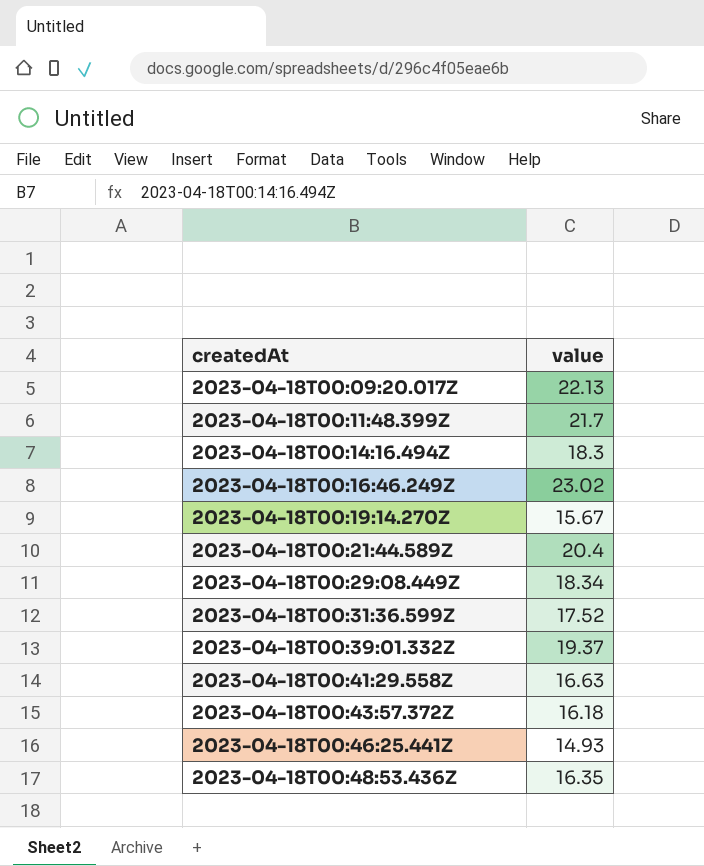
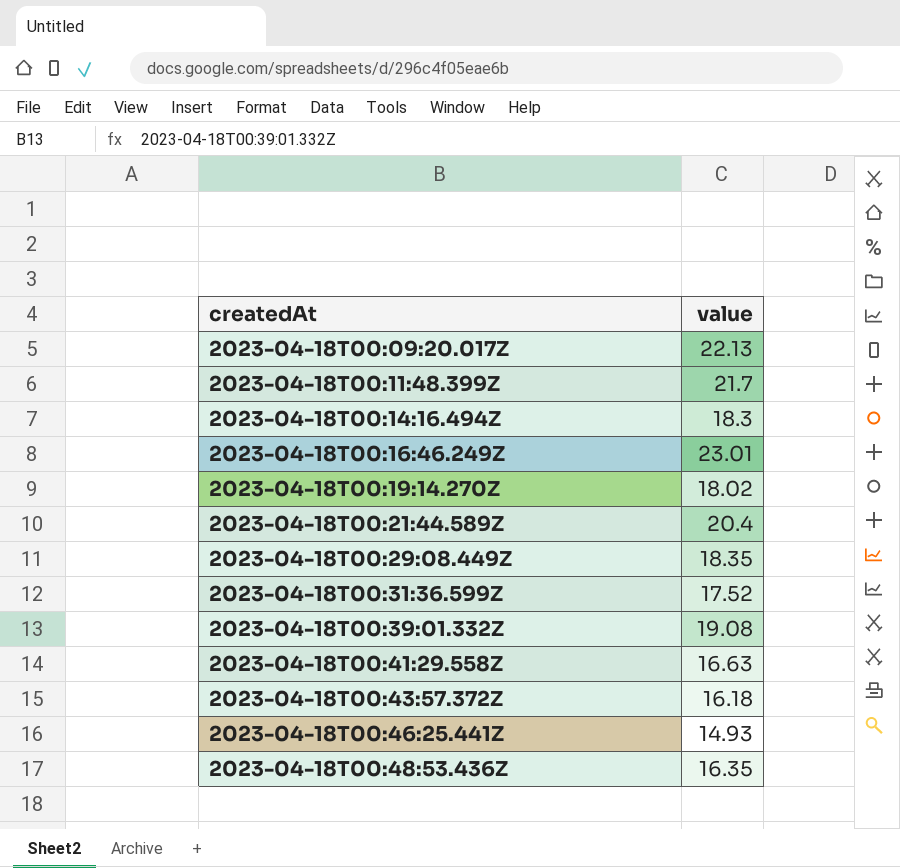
2023-04-18T00:16:46.249Z | value: 23.02 -> 23.01
2023-04-18T00:19:14.270Z | value: 15.67 -> 18.02
2023-04-18T00:29:08.449Z | value: 18.34 -> 18.35
2023-04-18T00:39:01.332Z | value: 19.37 -> 19.08

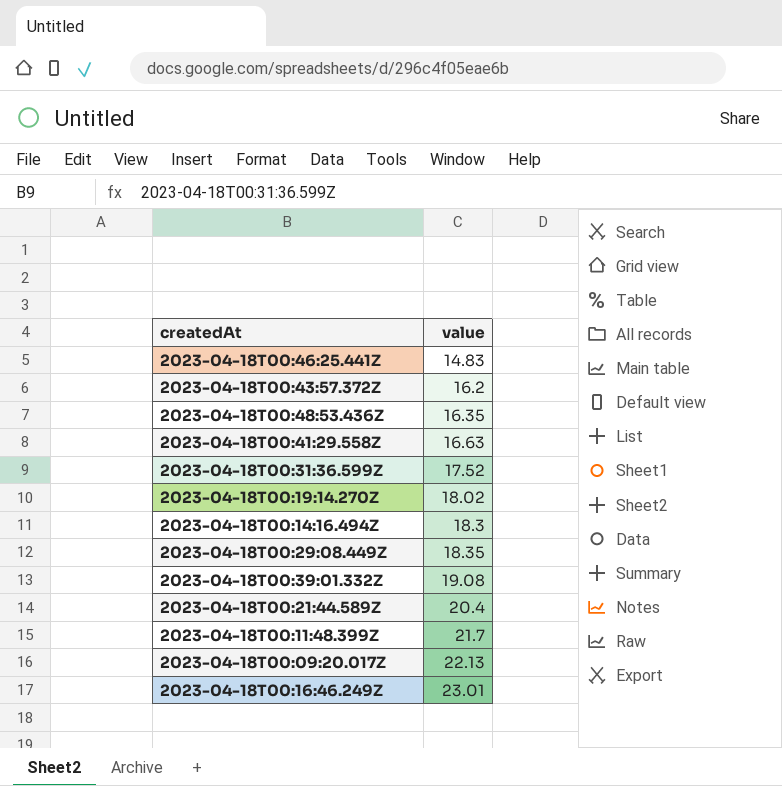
row order: createdAt ascending -> value ascending
2023-04-18T00:46:25.441Z | value: 14.93 -> 14.83
2023-04-18T00:43:57.372Z | value: 16.18 -> 16.2

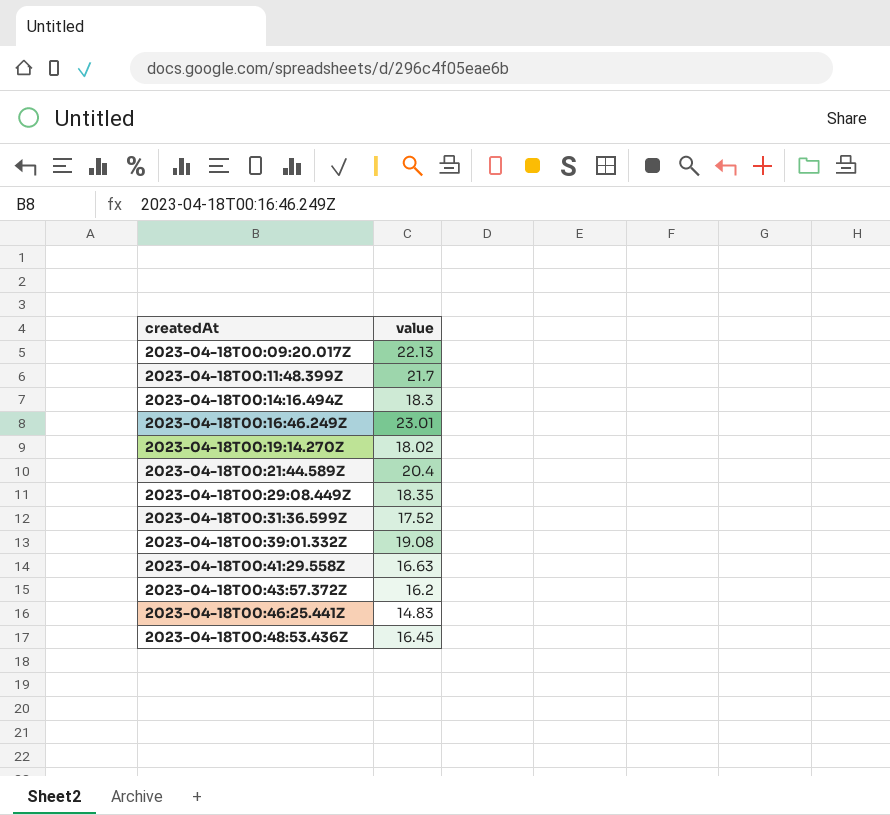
row order: value ascending -> createdAt ascending
2023-04-18T00:48:53.436Z | value: 16.35 -> 16.45

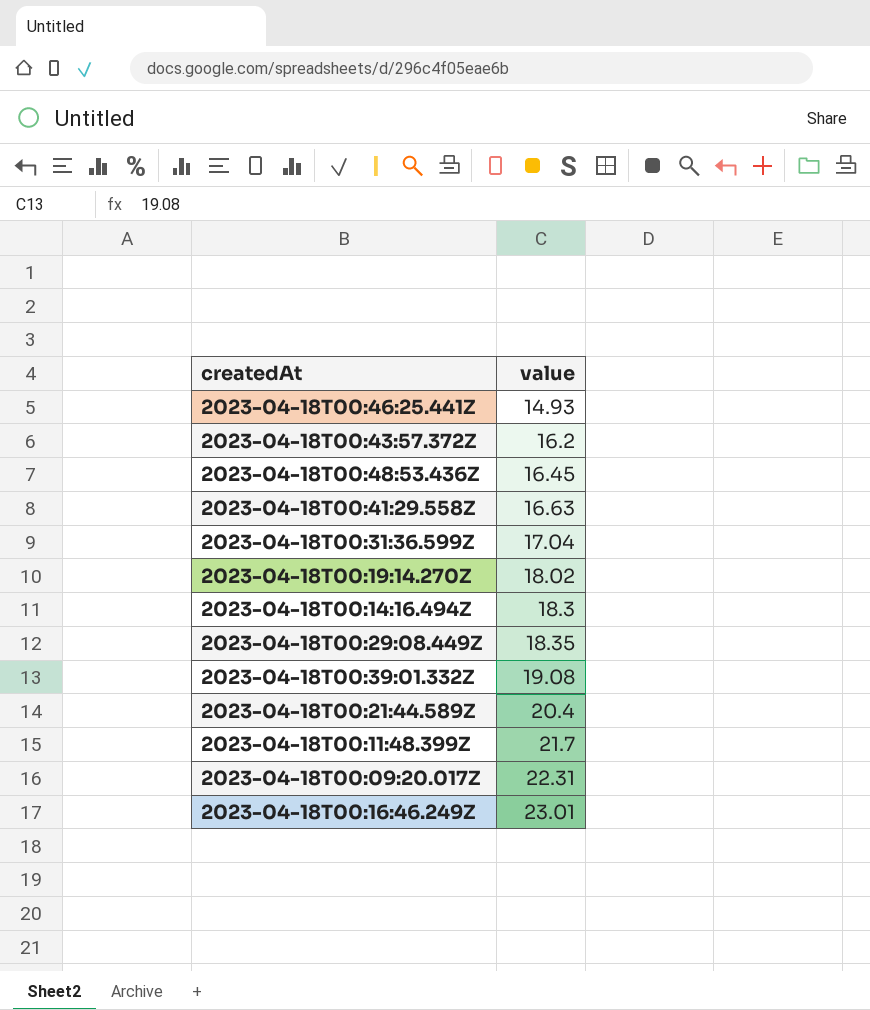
row order: createdAt ascending -> value ascending
2023-04-18T00:46:25.441Z | value: 14.83 -> 14.93
2023-04-18T00:31:36.599Z | value: 17.52 -> 17.04
2023-04-18T00:09:20.017Z | value: 22.13 -> 22.31

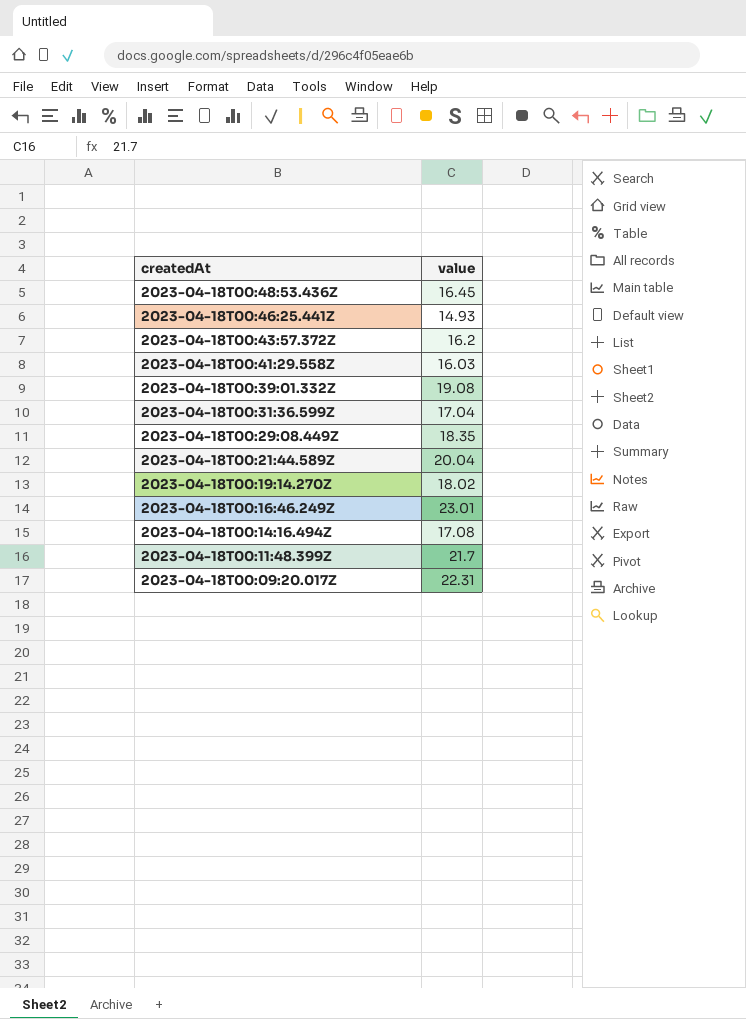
row order: value ascending -> createdAt descending
2023-04-18T00:41:29.558Z | value: 16.63 -> 16.03
2023-04-18T00:21:44.589Z | value: 20.4 -> 20.04
2023-04-18T00:14:16.494Z | value: 18.3 -> 17.08

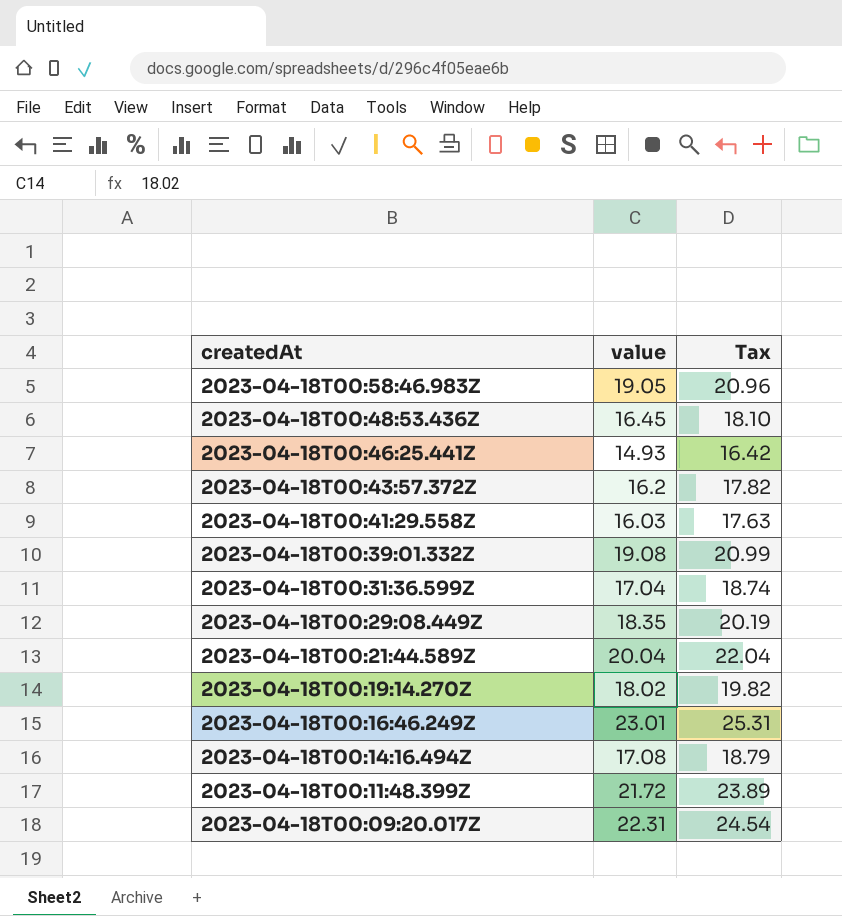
column Tax | formula: none -> [value] * 1.1
row 2023-04-18T00:58:46.983Z: none -> 19.05 | 20.96
2023-04-18T00:11:48.399Z | value: 21.7 -> 21.72

